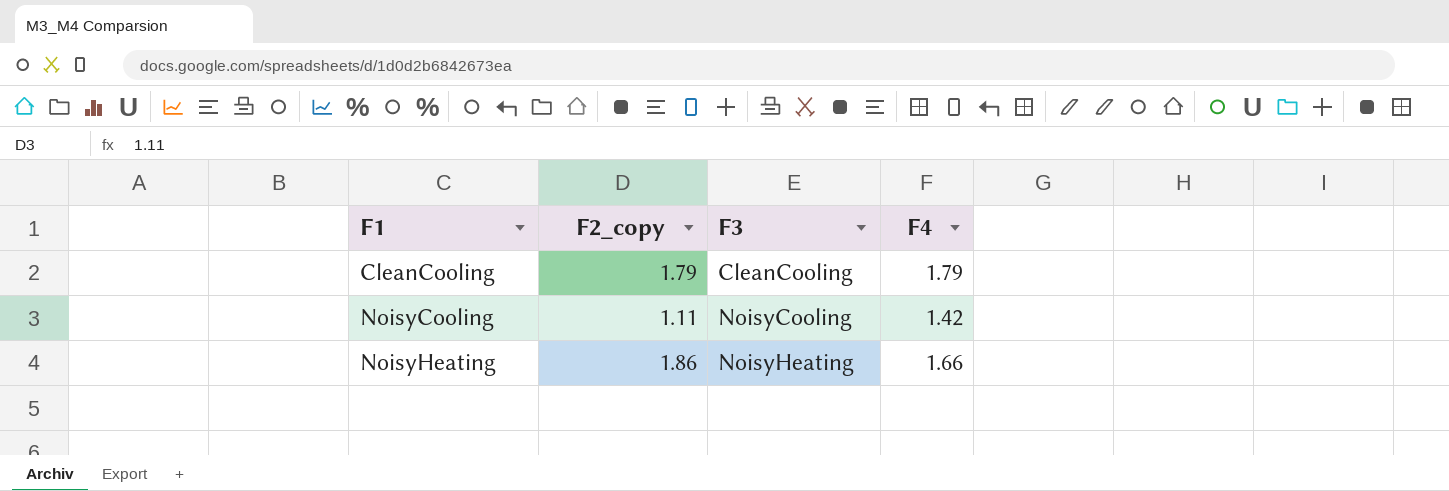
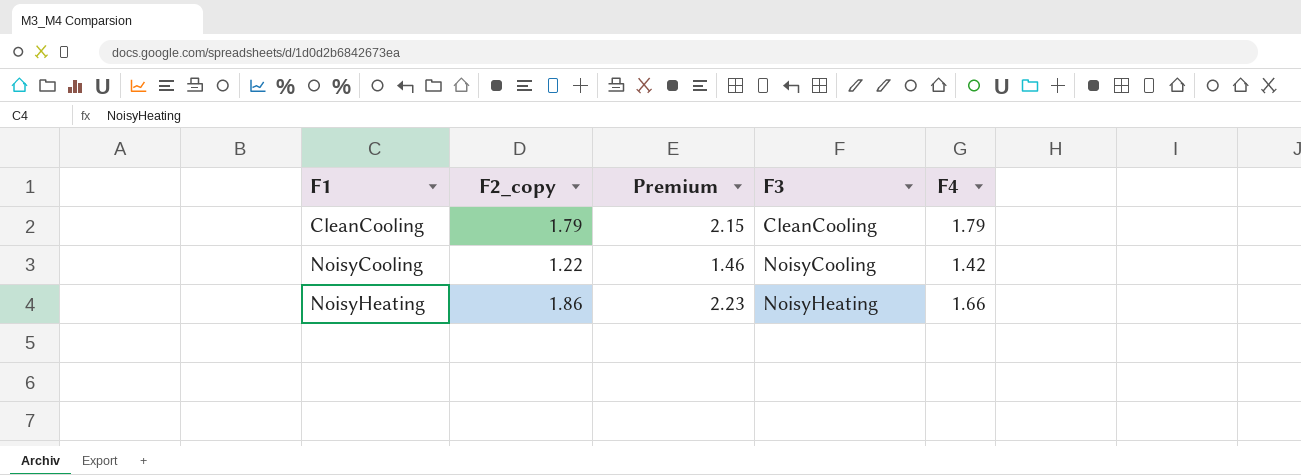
column Premium | formula: none -> [F2_copy] * 1.2
NoisyCooling | F2_copy: 1.11 -> 1.22

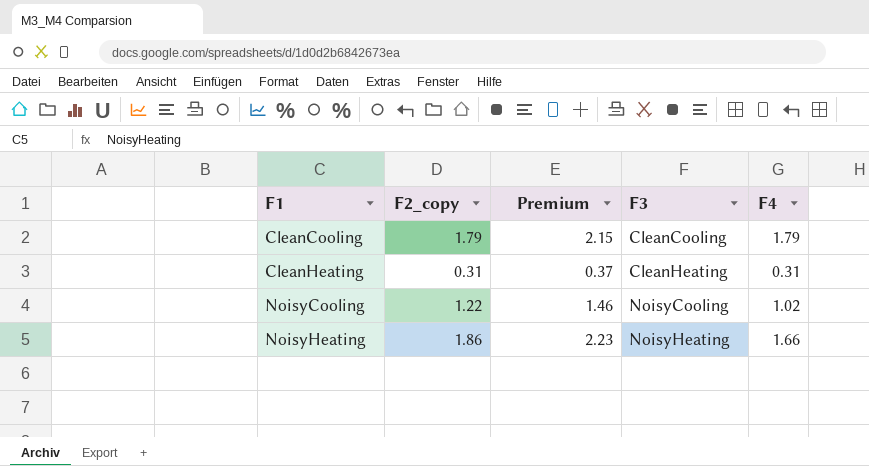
row CleanHeating: none -> 0.31 | 0.37 | CleanHeating | 0.31
NoisyCooling | F4: 1.42 -> 1.02

